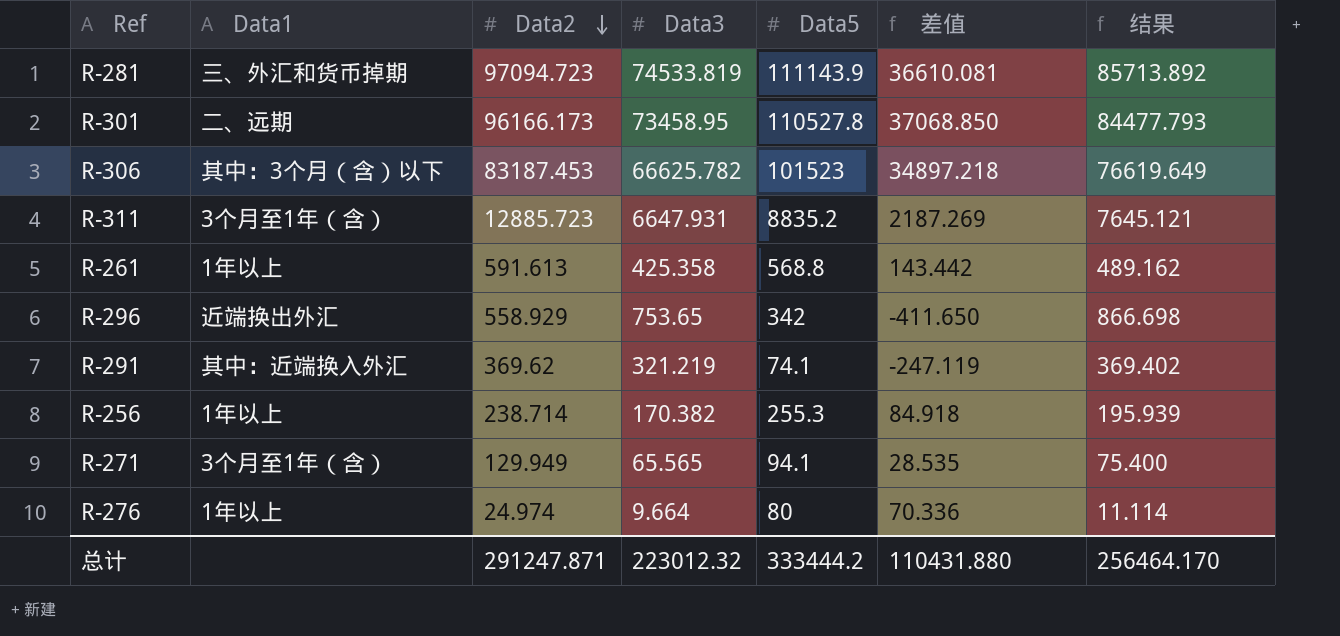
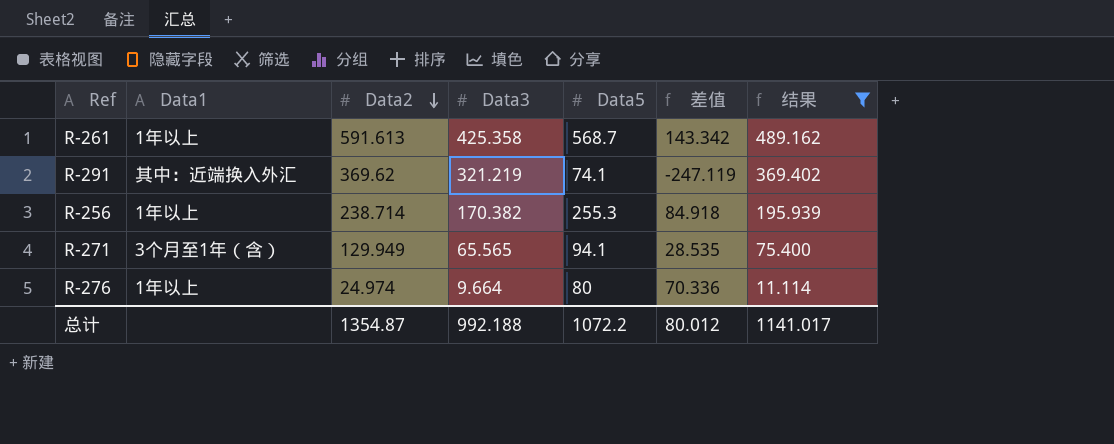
filter: none -> 结果 <= 489.162
R-261 | Data5: 568.8 -> 568.7
R-261 | 差值: 143.442 -> 143.342
总计 | Data2: 291247.871 -> 1354.87
总计 | Data3: 223012.32 -> 992.188
总计 | Data5: 333444.2 -> 1072.2
总计 | 差值: 110431.880 -> 80.012
总计 | 结果: 256464.170 -> 1141.017

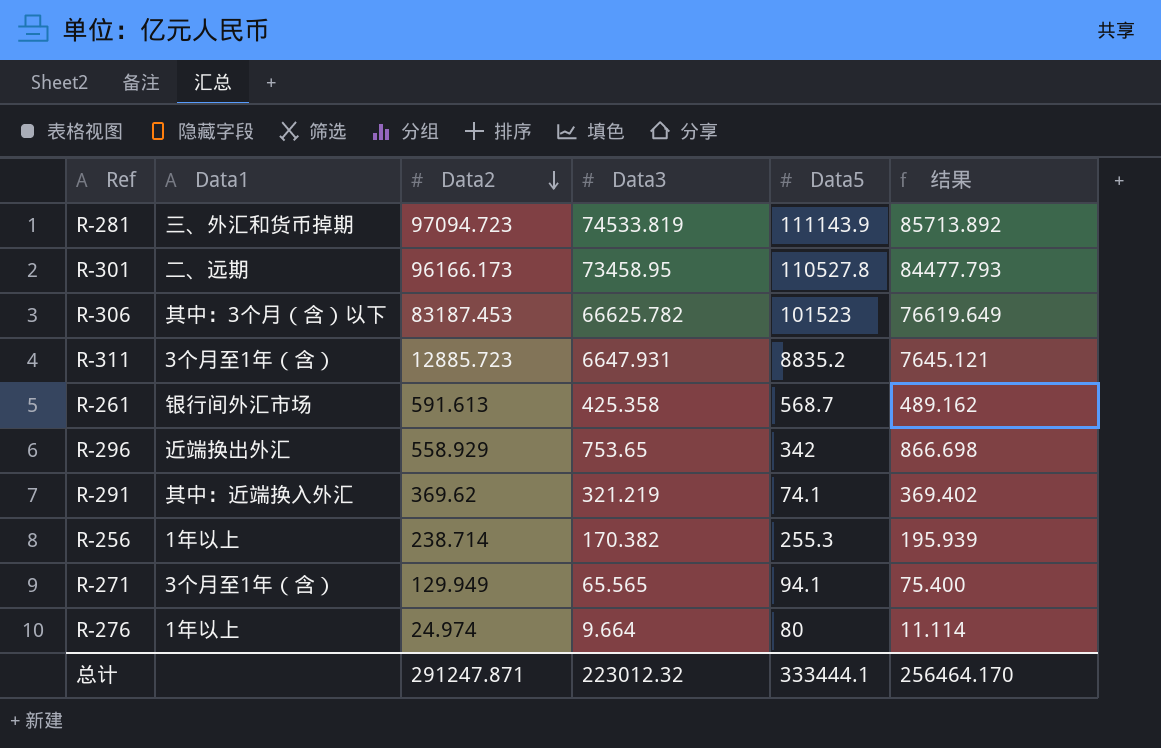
filter: 结果 <= 489.162 -> none
column 差值 | formula: [Data5] - [Data3] -> none
R-261 | Data1: 1年以上 -> 银行间外汇市场
总计 | Data2: 1354.87 -> 291247.871
总计 | Data3: 992.188 -> 223012.32
总计 | Data5: 1072.2 -> 333444.1
总计 | 结果: 1141.017 -> 256464.170

